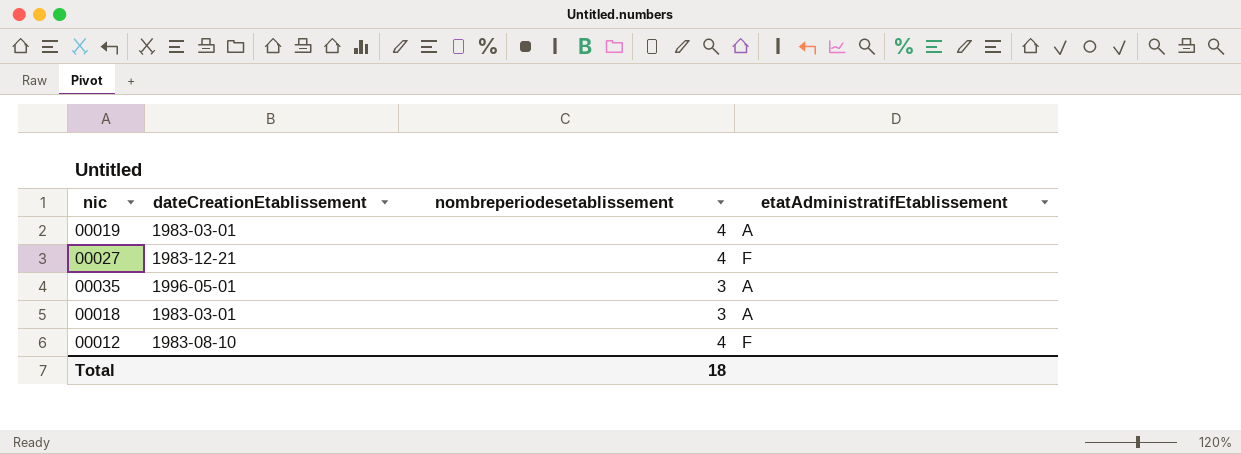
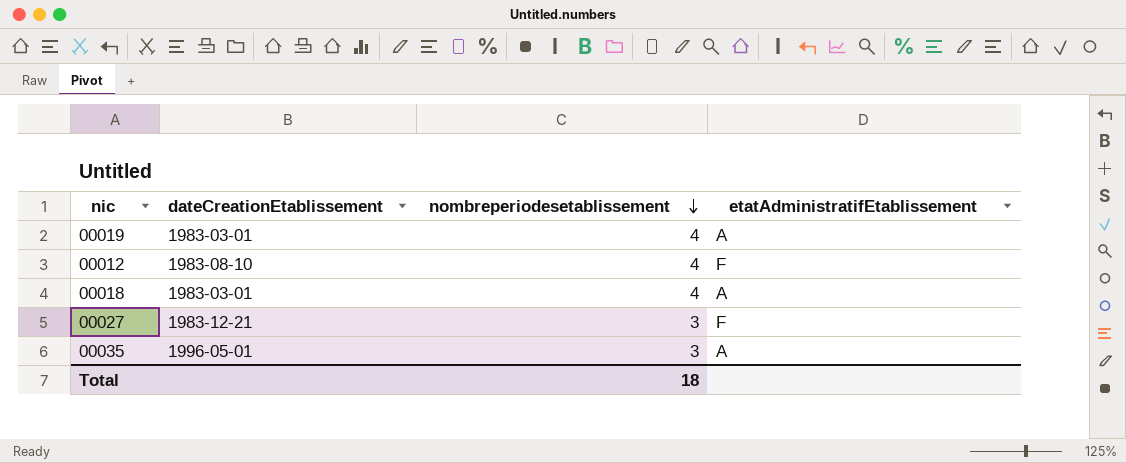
row order: none -> nombreperiodesetablissement descending
00018 | nombreperiodesetablissement: 3 -> 4
00027 | nombreperiodesetablissement: 4 -> 3

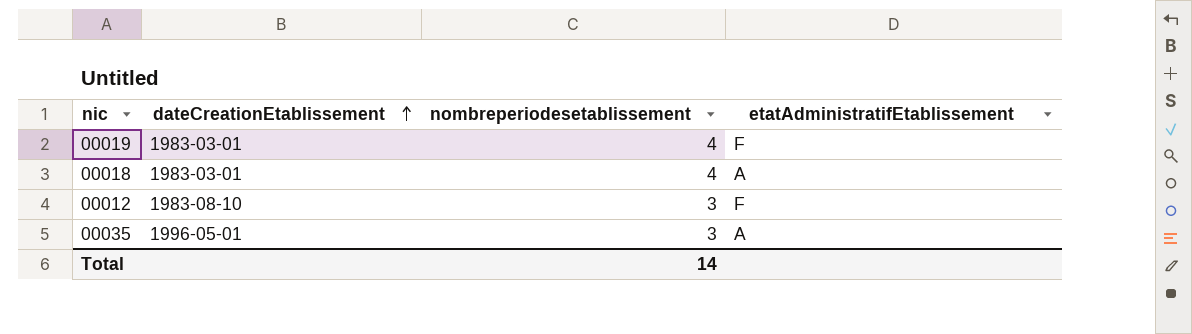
row order: nombreperiodesetablissement descending -> dateCreationEtablissement ascending
row 00027: 1983-12-21 | 3 | F -> none
00019 | etatAdministratifEtablissement: A -> F
00012 | nombreperiodesetablissement: 4 -> 3
Total | nombreperiodesetablissement: 18 -> 14

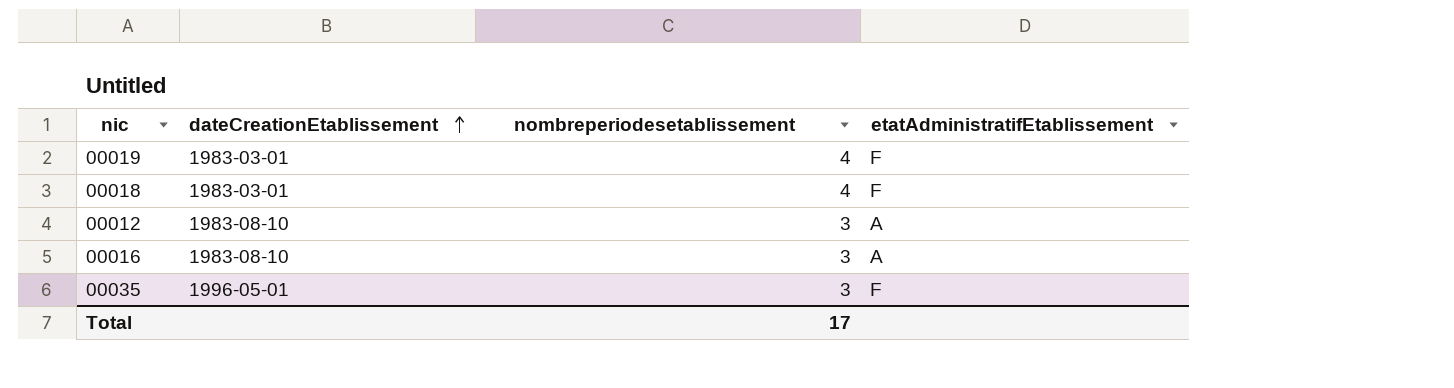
00018 | etatAdministratifEtablissement: A -> F
00012 | etatAdministratifEtablissement: F -> A
row 00016: none -> 1983-08-10 | 3 | A
00035 | etatAdministratifEtablissement: A -> F
Total | nombreperiodesetablissement: 14 -> 17

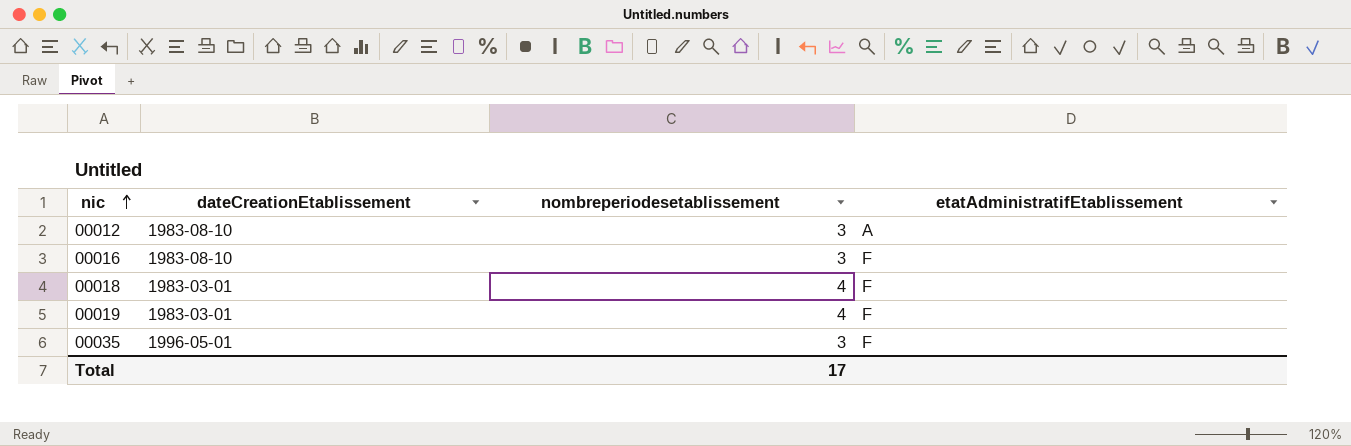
row order: dateCreationEtablissement ascending -> nic ascending
00016 | etatAdministratifEtablissement: A -> F

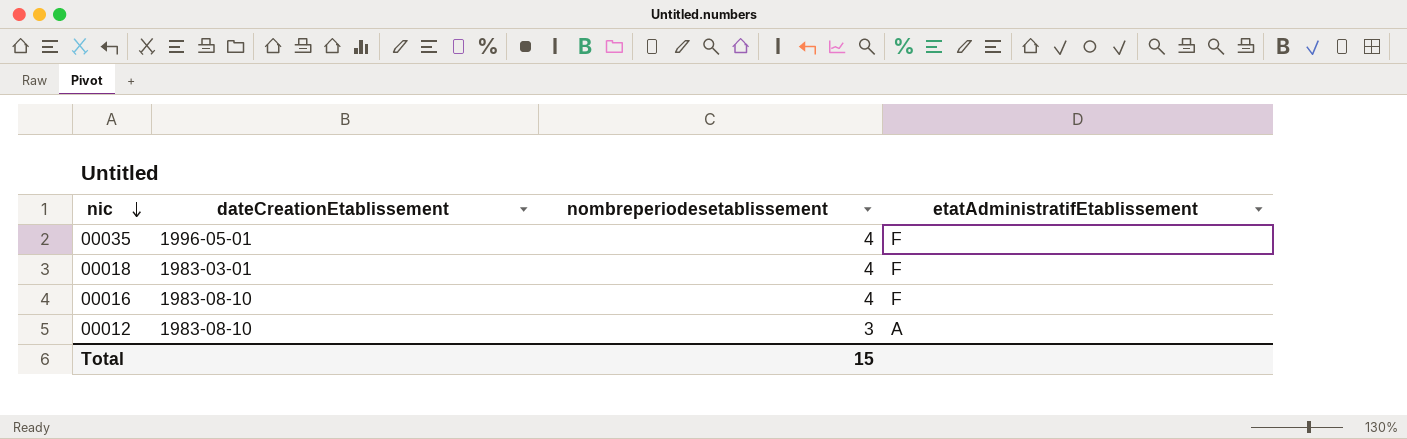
row order: nic ascending -> nic descending
row 00019: 1983-03-01 | 4 | F -> none
00035 | nombreperiodesetablissement: 3 -> 4
00016 | nombreperiodesetablissement: 3 -> 4
Total | nombreperiodesetablissement: 17 -> 15

